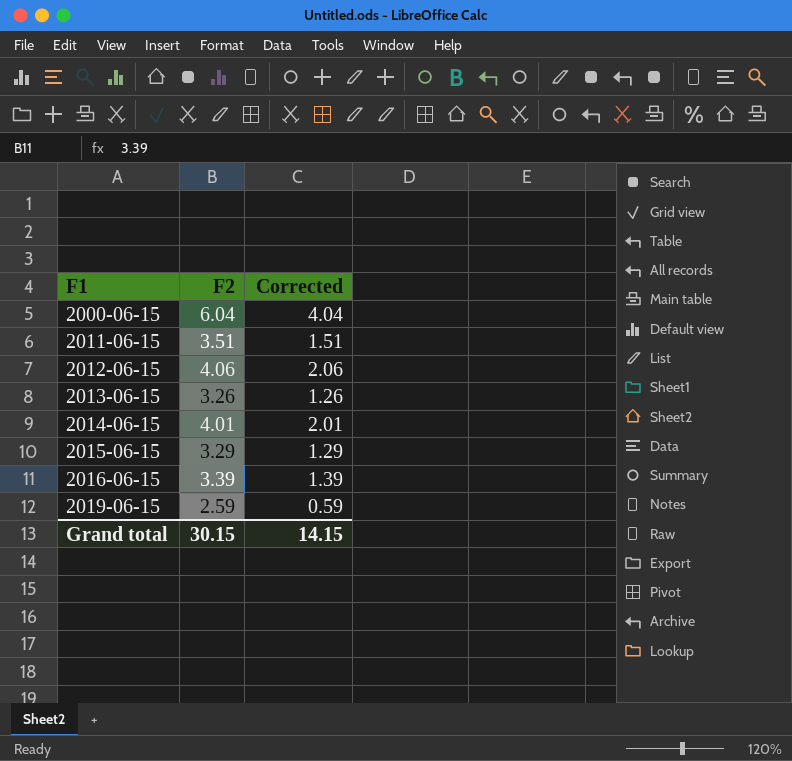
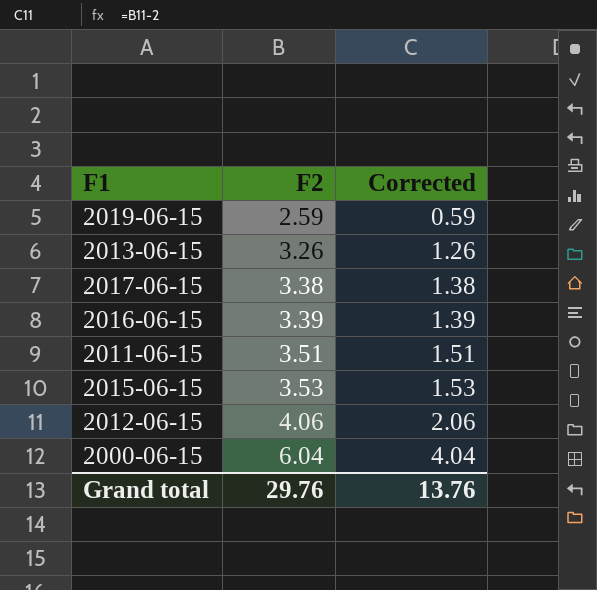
row order: F1 ascending -> F2 ascending
row 2014-06-15: 4.01 | 2.01 -> none
row 2017-06-15: none -> 3.38 | 1.38
2015-06-15 | F2: 3.29 -> 3.53
2015-06-15 | Corrected: 1.29 -> 1.53
Grand total | F2: 30.15 -> 29.76
Grand total | Corrected: 14.15 -> 13.76

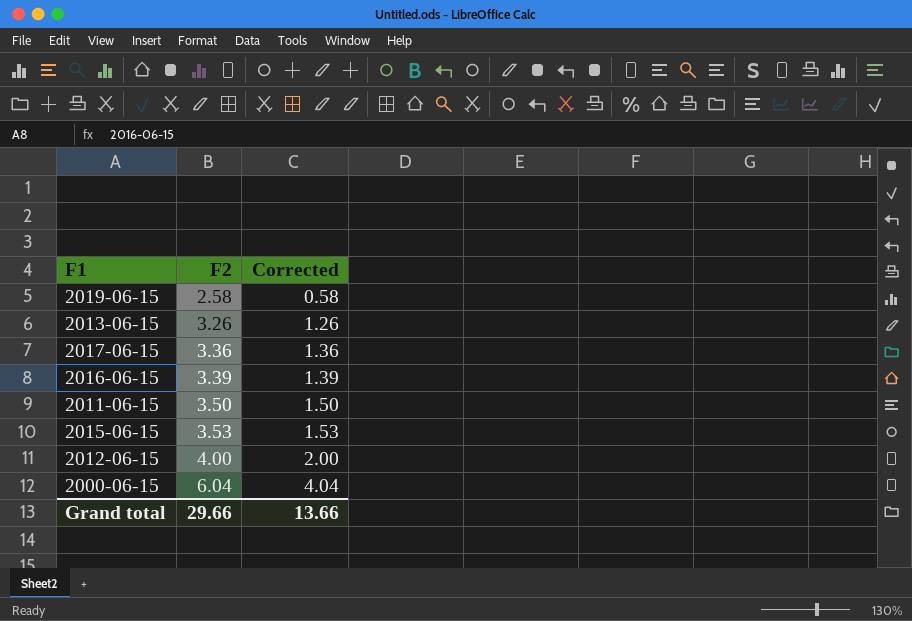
2019-06-15 | F2: 2.59 -> 2.58
2019-06-15 | Corrected: 0.59 -> 0.58
2017-06-15 | F2: 3.38 -> 3.36
2017-06-15 | Corrected: 1.38 -> 1.36
2011-06-15 | F2: 3.51 -> 3.50
2011-06-15 | Corrected: 1.51 -> 1.50
2012-06-15 | F2: 4.06 -> 4.00
2012-06-15 | Corrected: 2.06 -> 2.00
Grand total | F2: 29.76 -> 29.66
Grand total | Corrected: 13.76 -> 13.66

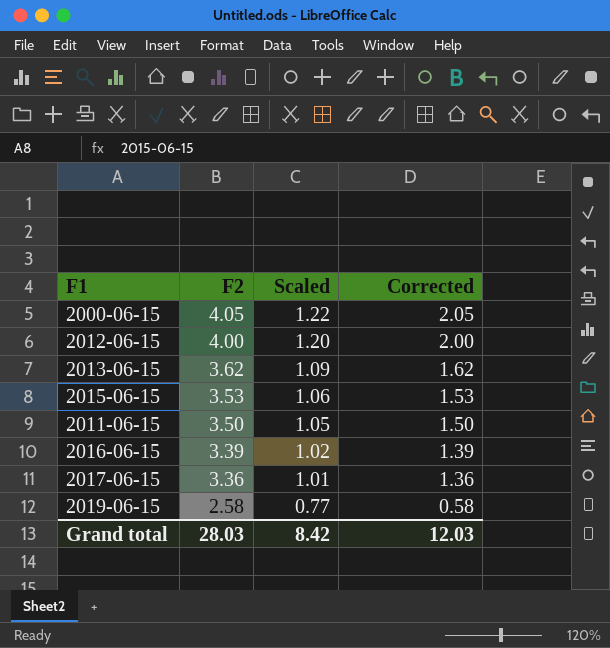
row order: F2 ascending -> F2 descending
column Scaled | formula: none -> [F2] * 0.3
2000-06-15 | F2: 6.04 -> 4.05
2000-06-15 | Corrected: 4.04 -> 2.05
2013-06-15 | F2: 3.26 -> 3.62
2013-06-15 | Corrected: 1.26 -> 1.62
Grand total | F2: 29.66 -> 28.03
Grand total | Corrected: 13.66 -> 12.03

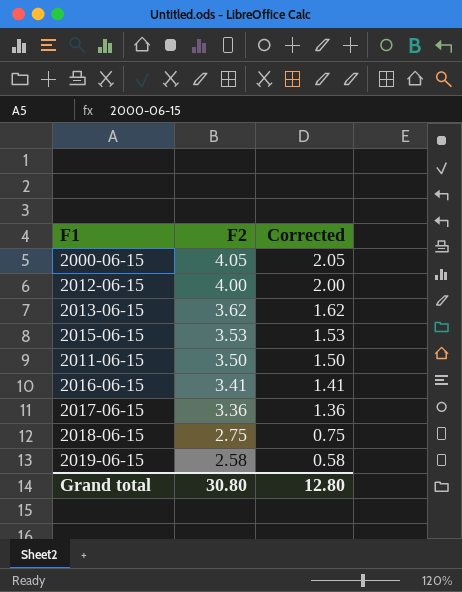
column Scaled | formula: [F2] * 0.3 -> none
2016-06-15 | F2: 3.39 -> 3.41
2016-06-15 | Corrected: 1.39 -> 1.41
row 2018-06-15: none -> 2.75 | 0.75
Grand total | F2: 28.03 -> 30.80
Grand total | Corrected: 12.03 -> 12.80

